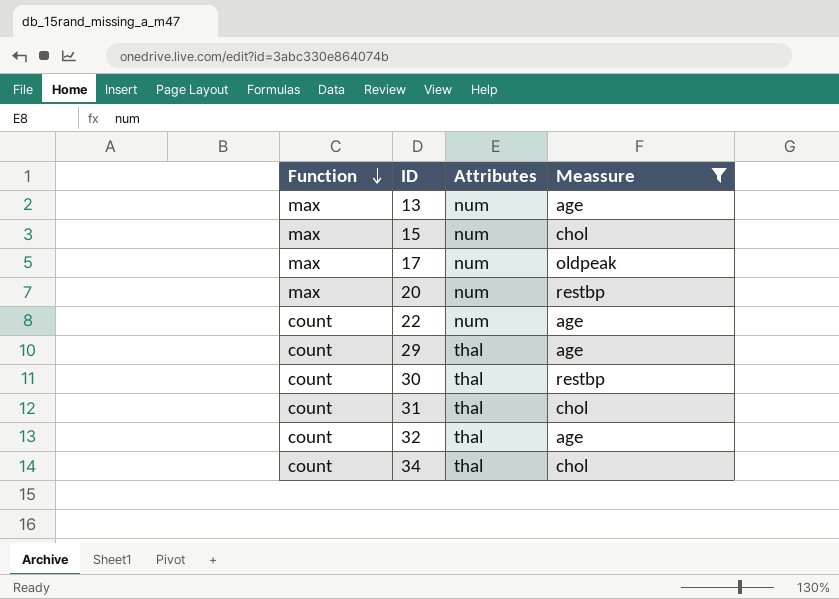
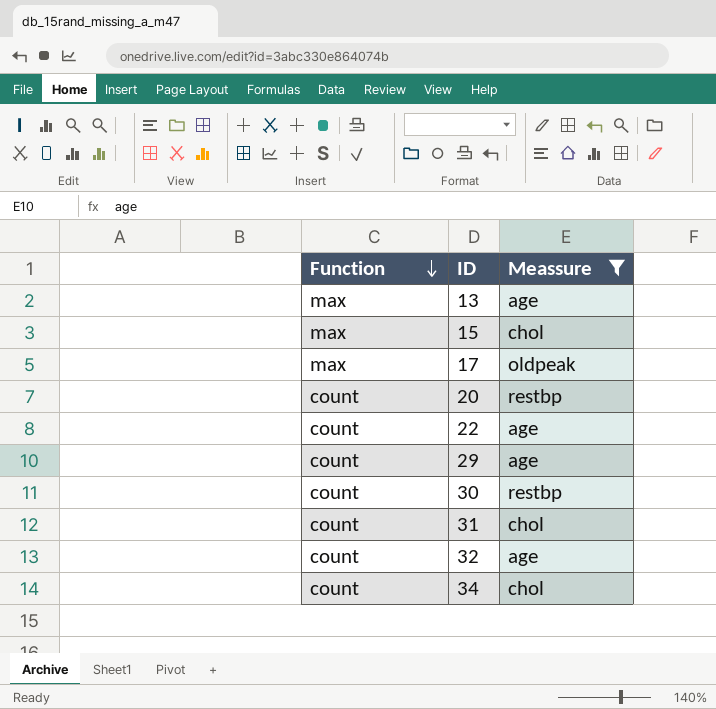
column Attributes | position: 3 -> none
20 | Function: max -> count

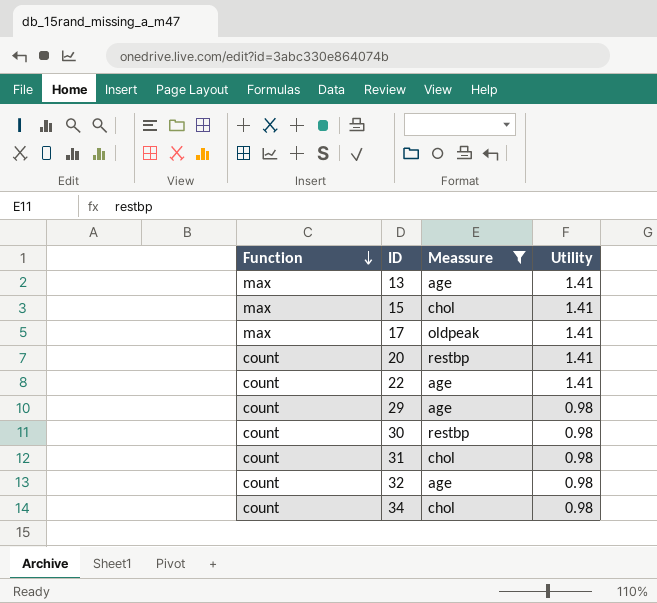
column Utility | position: none -> 4

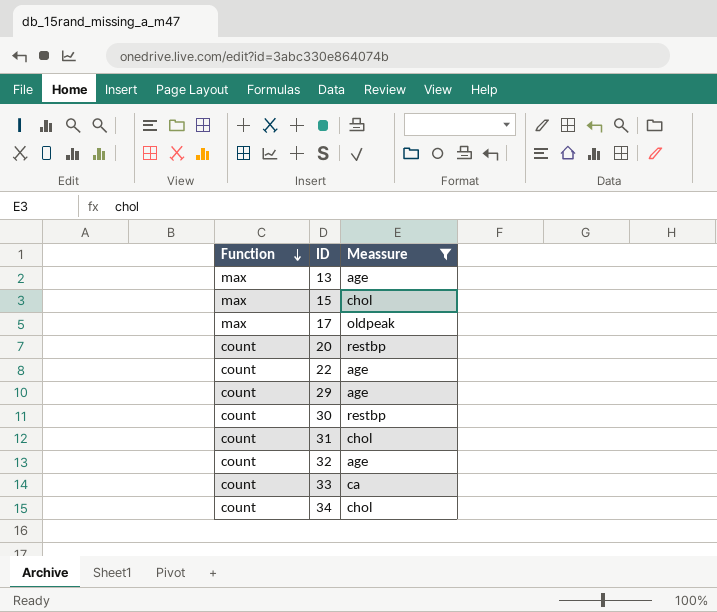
column Utility | position: 4 -> none
row 33: none -> count | ca

